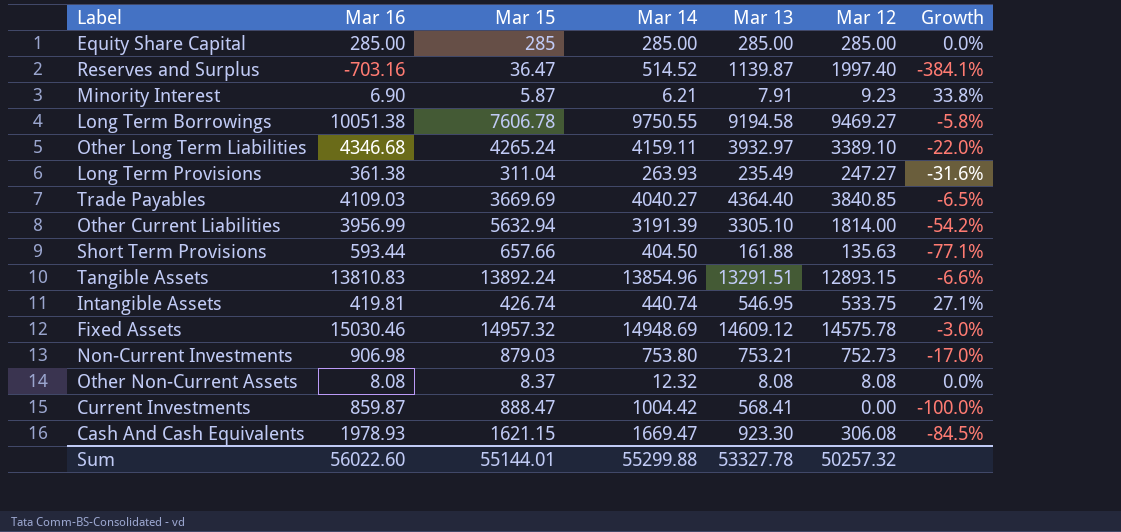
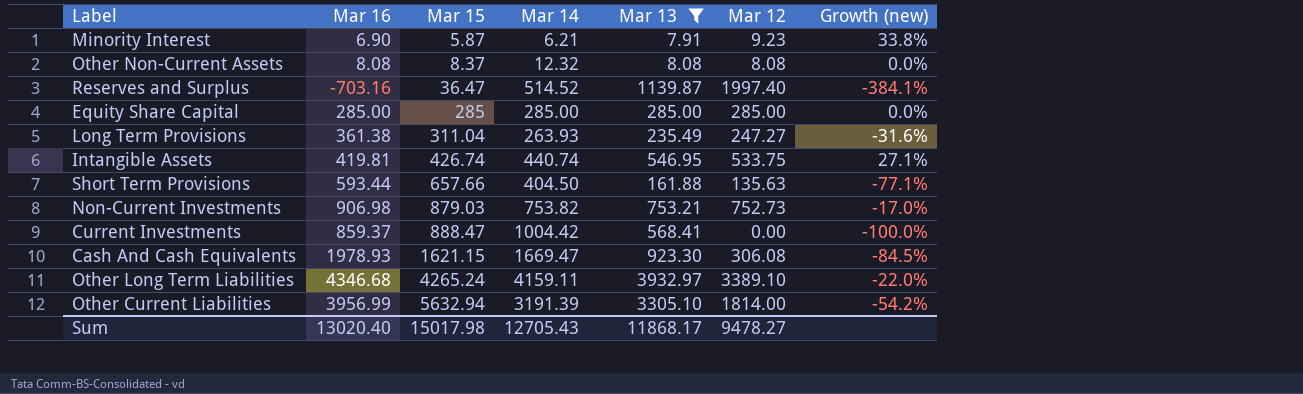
filter: none -> Mar 13 <= 3932.97
row order: none -> Mar 15 ascending
column name: Growth -> Growth (new)
Non-Current Investments | Mar 14: 753.80 -> 753.82
Current Investments | Mar 16: 859.87 -> 859.37
Sum | Mar 16: 56022.60 -> 13020.40
Sum | Mar 15: 55144.01 -> 15017.98
Sum | Mar 14: 55299.88 -> 12705.43
Sum | Mar 13: 53327.78 -> 11868.17
Sum | Mar 12: 50257.32 -> 9478.27

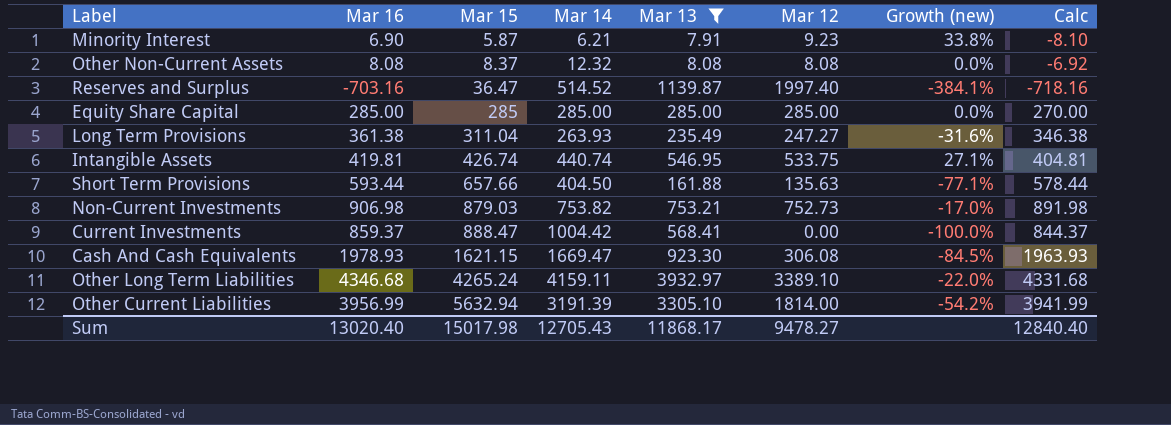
column Calc | formula: none -> [Mar 16] - 15

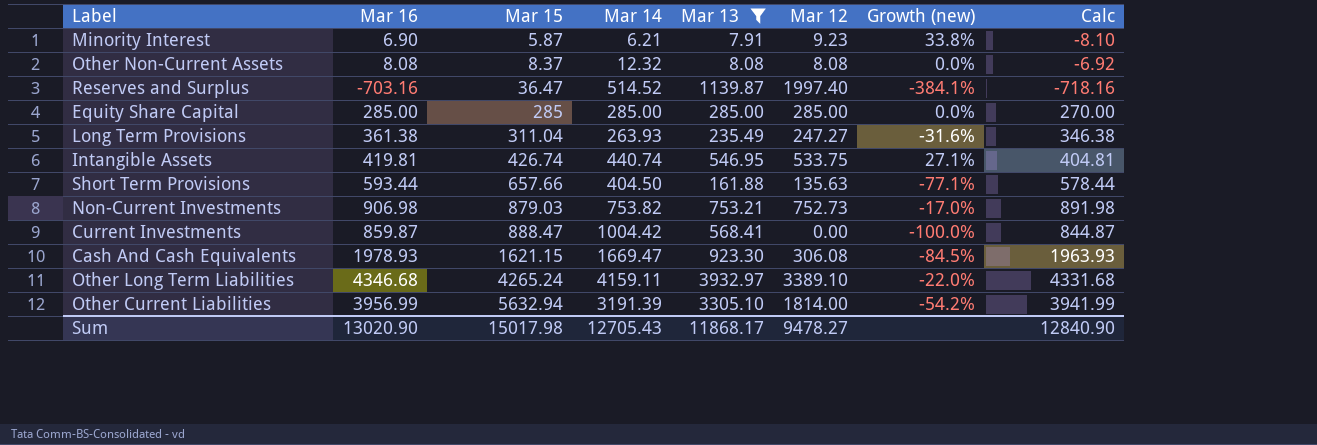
Current Investments | Mar 16: 859.37 -> 859.87
Current Investments | Calc: 844.37 -> 844.87
Sum | Mar 16: 13020.40 -> 13020.90
Sum | Calc: 12840.40 -> 12840.90

